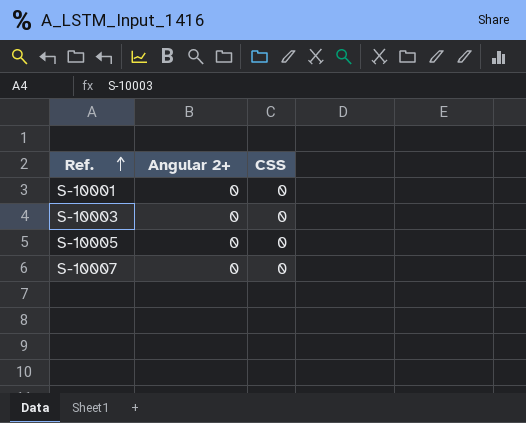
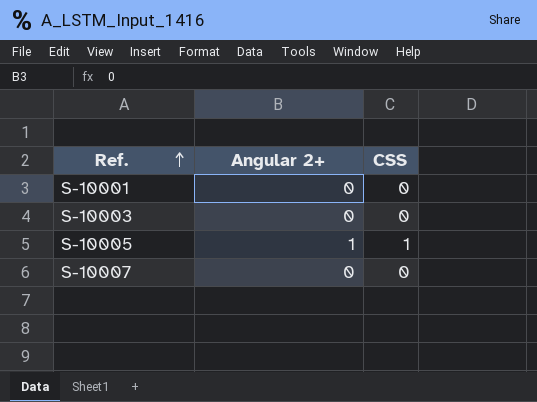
S-10005 | Angular 2+: 0 -> 1
S-10005 | CSS: 0 -> 1

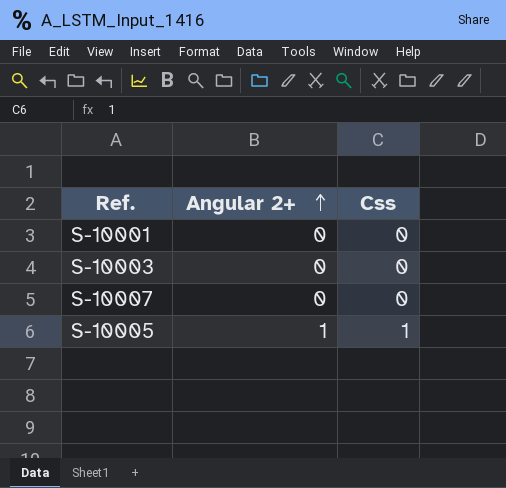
row order: Ref. ascending -> Angular 2+ ascending
column name: CSS -> Css

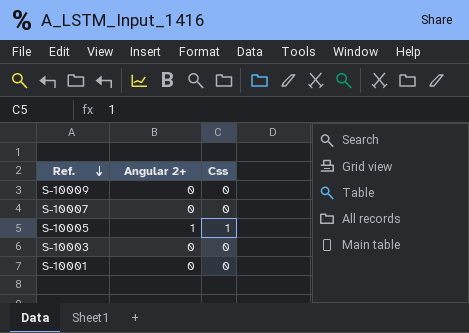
row order: Angular 2+ ascending -> Ref. descending
row S-10009: none -> 0 | 0

